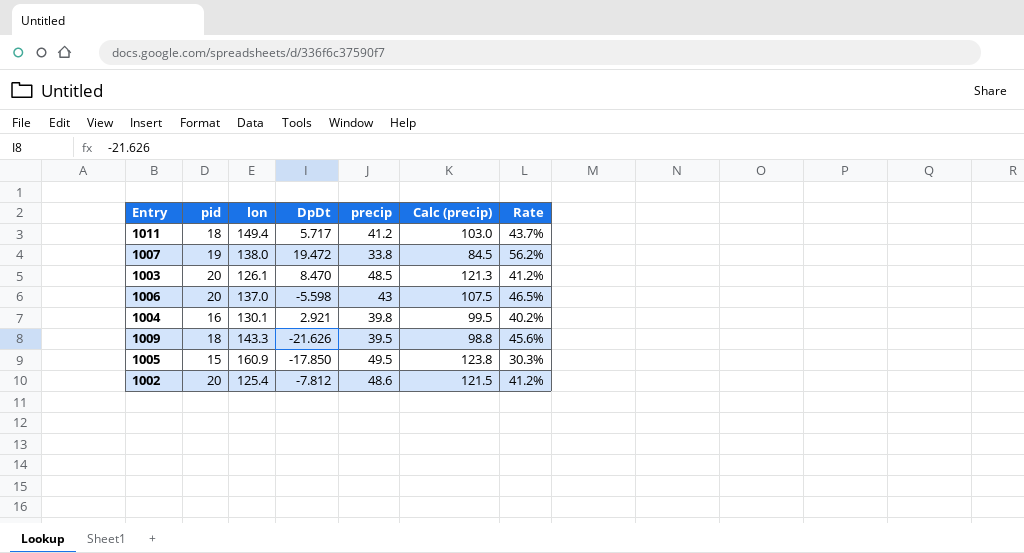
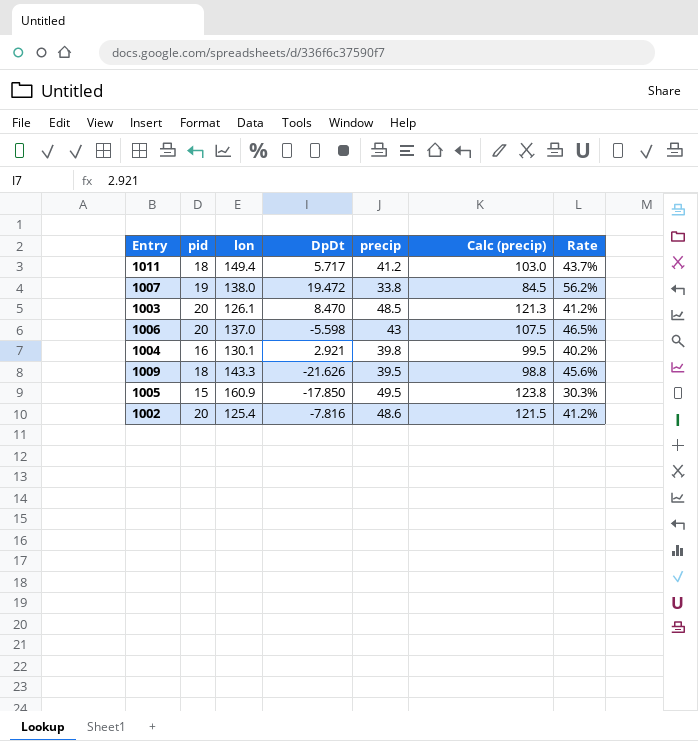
1002 | DpDt: -7.812 -> -7.816

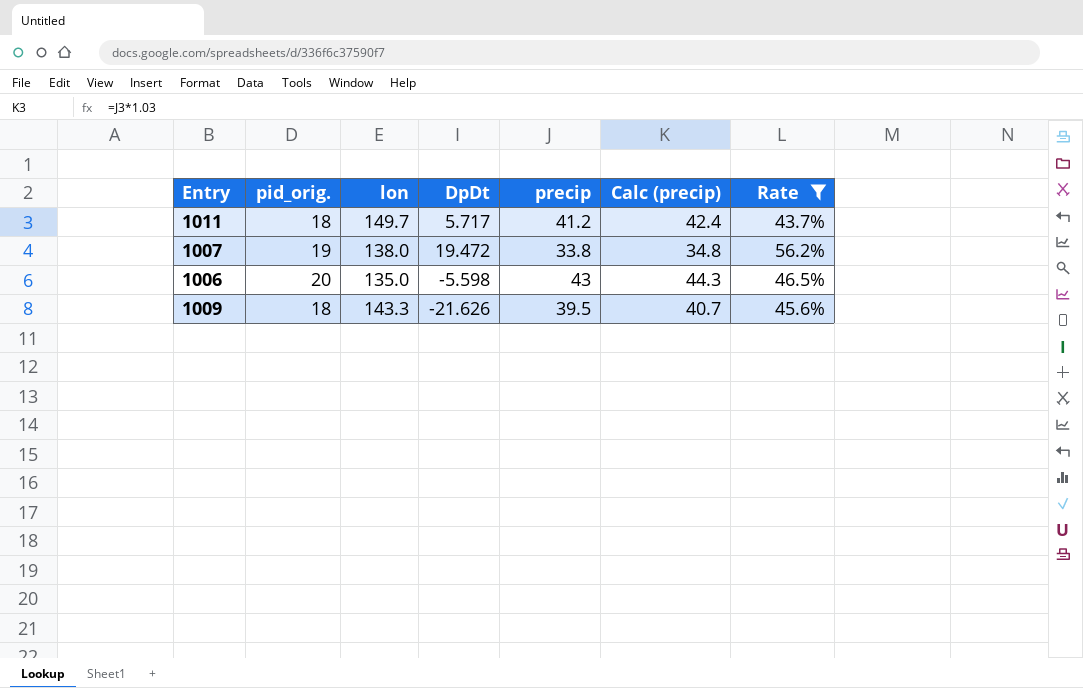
filter: none -> Rate >= 43.7%
column name: pid -> pid_orig.
column Calc (precip) | formula: [precip] * 2.5 -> [precip] * 1.03
1011 | lon: 149.4 -> 149.7
1006 | lon: 137.0 -> 135.0

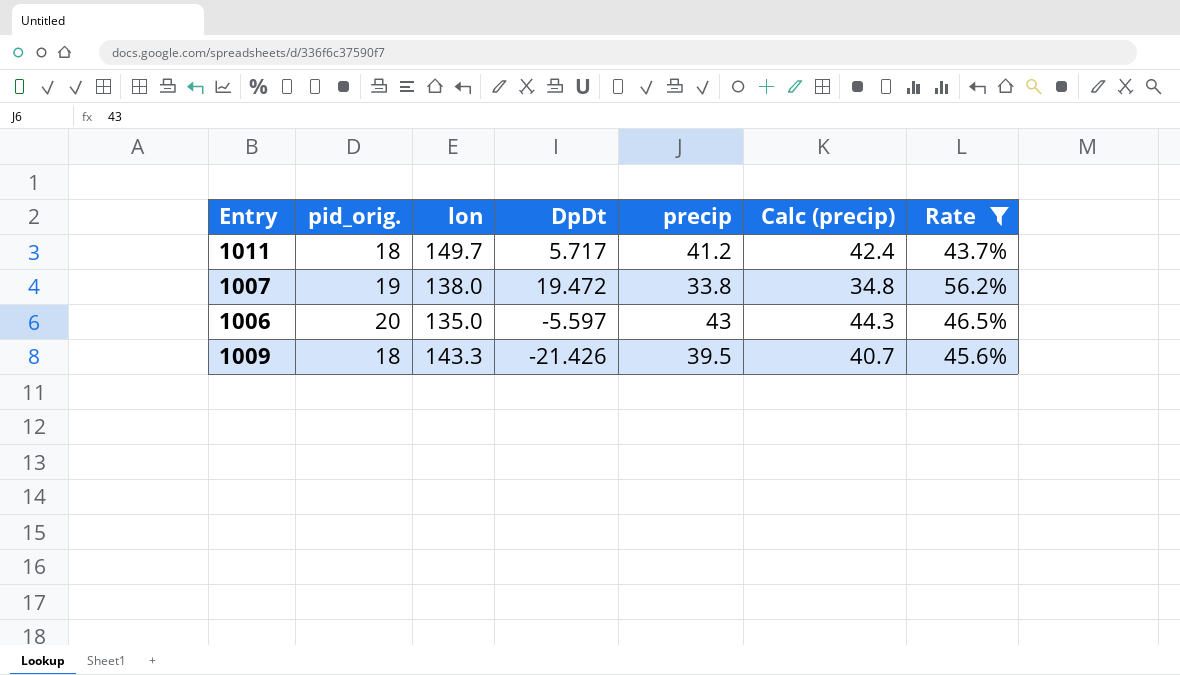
1006 | DpDt: -5.598 -> -5.597
1009 | DpDt: -21.626 -> -21.426

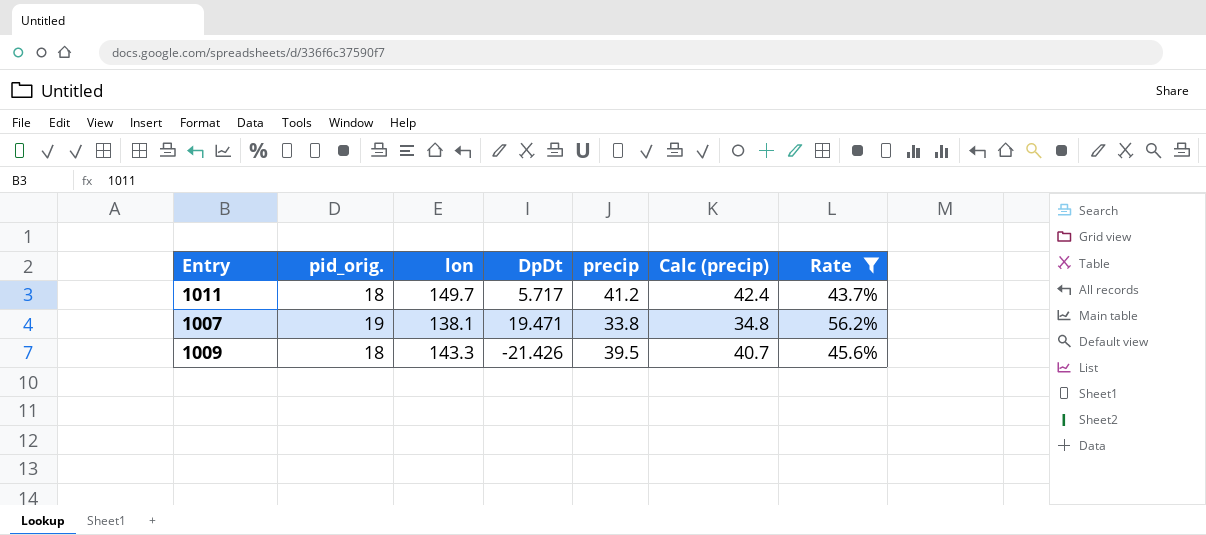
row 1006: 20 | 135.0 | -5.597 | 43 | 44.3 | 46.5% -> none
1007 | lon: 138.0 -> 138.1
1007 | DpDt: 19.472 -> 19.471

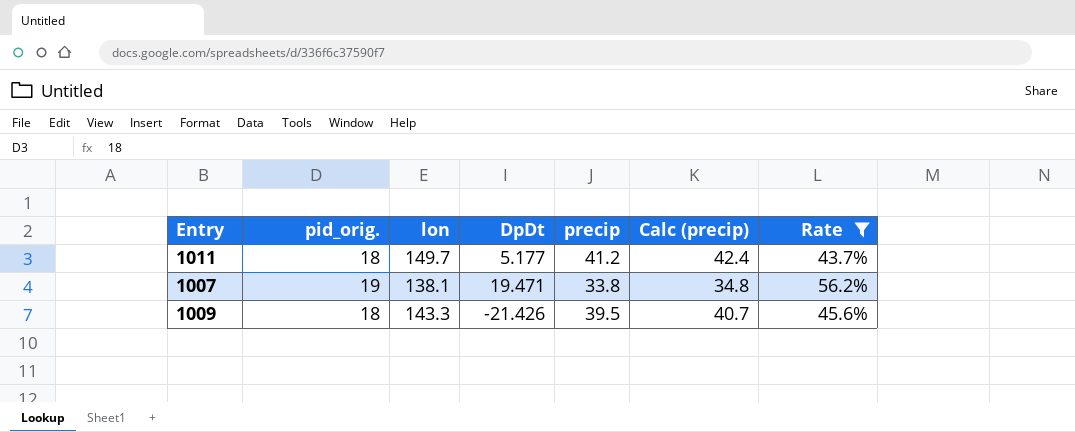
1011 | DpDt: 5.717 -> 5.177

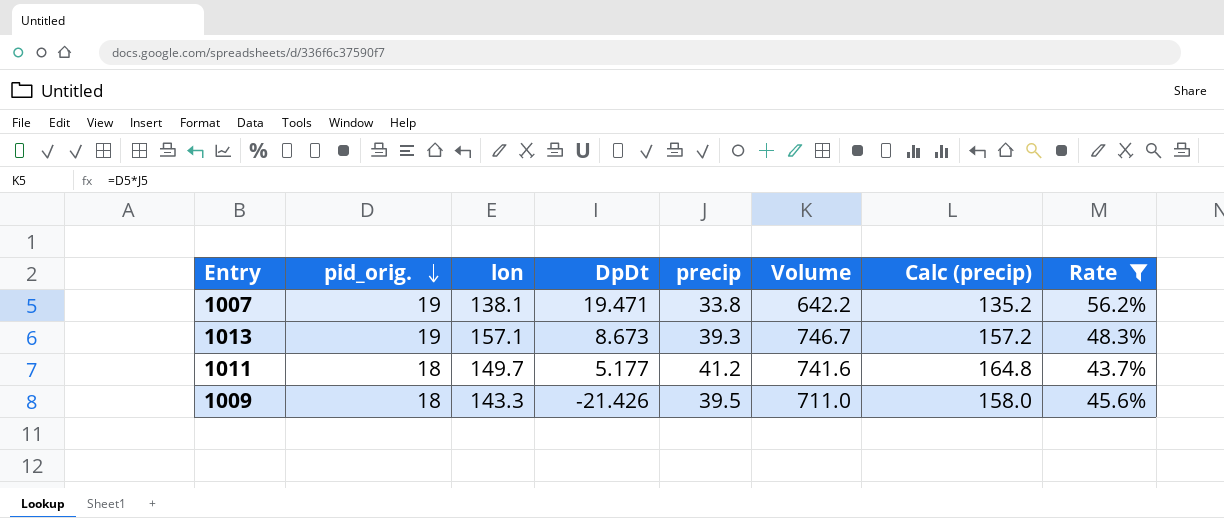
row order: none -> pid_orig. descending
column Volume | formula: none -> [pid_orig.] * [precip]
column Calc (precip) | formula: [precip] * 1.03 -> [precip] * 4
row 1013: none -> 19 | 157.1 | 8.673 | 39.3 | 746.7 | 157.2 | 48.3%

